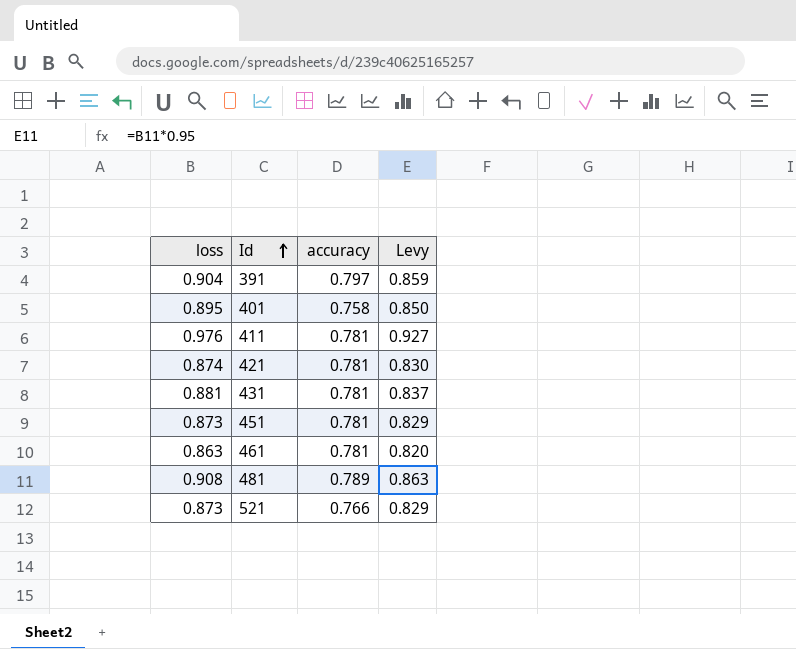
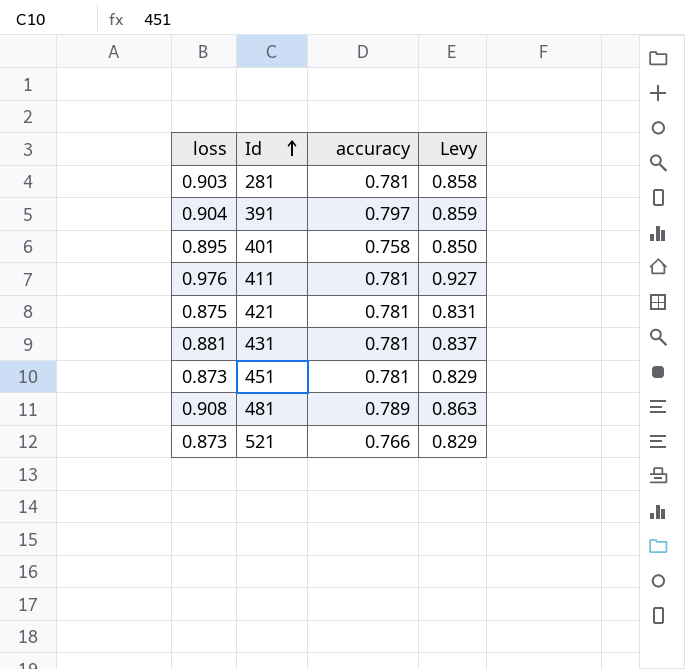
row 461: 0.863 | 0.781 | 0.820 -> none
row 281: none -> 0.903 | 0.781 | 0.858
421 | loss: 0.874 -> 0.875
421 | Levy: 0.830 -> 0.831

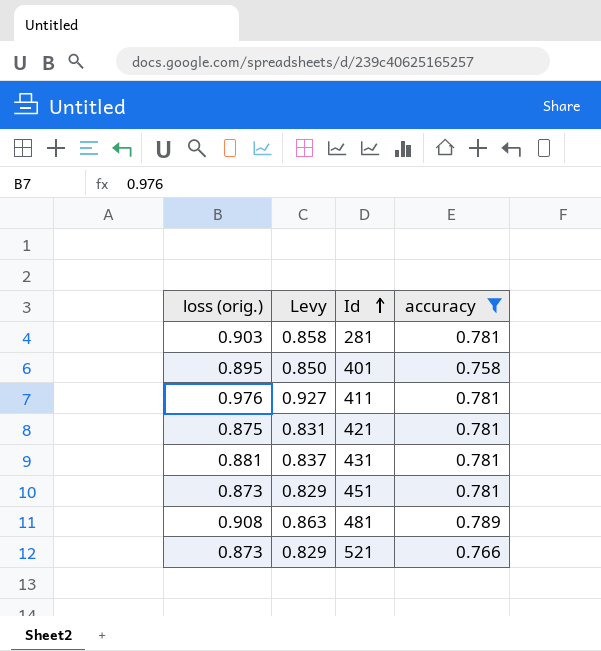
filter: none -> accuracy != 0.797
column name: loss -> loss (orig.)
column Levy | position: 4 -> 2

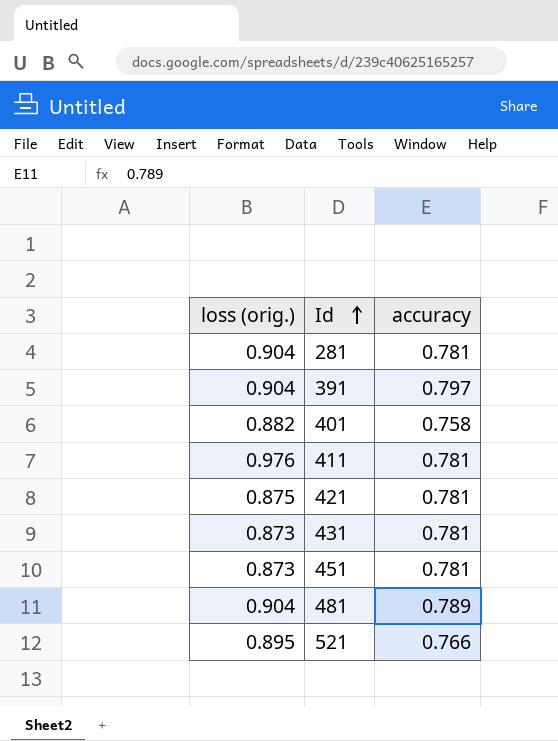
filter: accuracy != 0.797 -> none
column Levy | formula: [loss (orig.)] * 0.95 -> none
281 | loss (orig.): 0.903 -> 0.904
401 | loss (orig.): 0.895 -> 0.882
431 | loss (orig.): 0.881 -> 0.873
481 | loss (orig.): 0.908 -> 0.904
521 | loss (orig.): 0.873 -> 0.895

